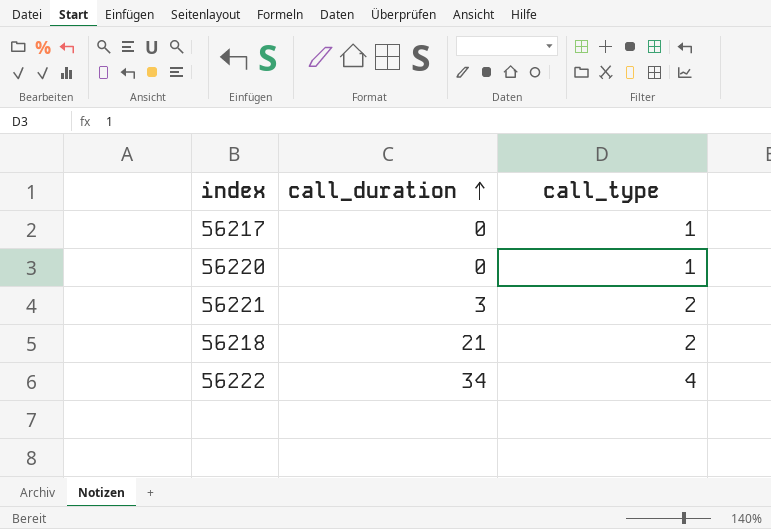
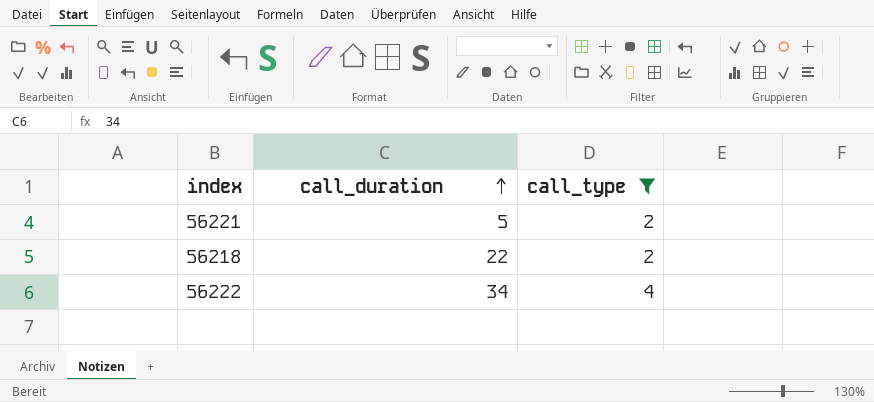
filter: none -> call_type != 1
56221 | call_duration: 3 -> 5
56218 | call_duration: 21 -> 22

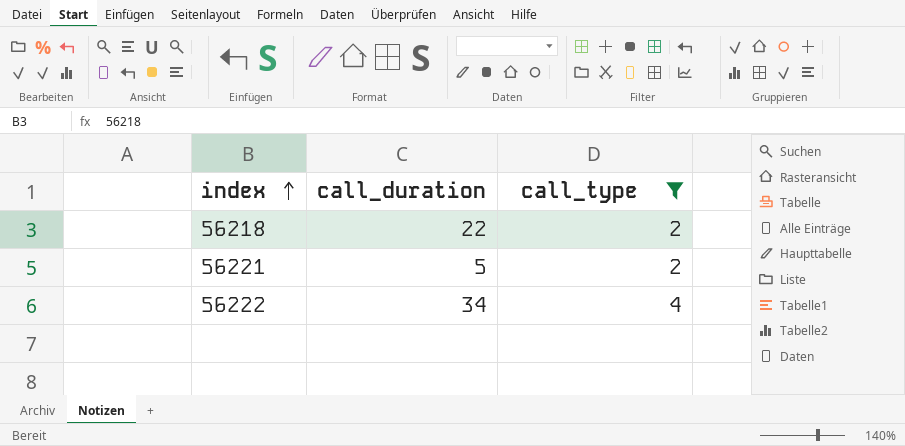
row order: call_duration ascending -> index ascending

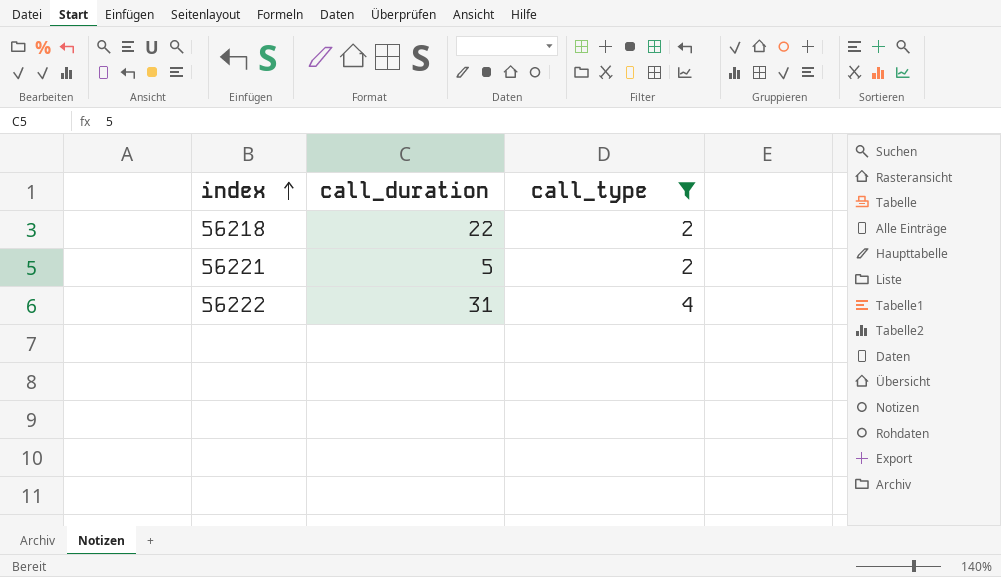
56222 | call_duration: 34 -> 31

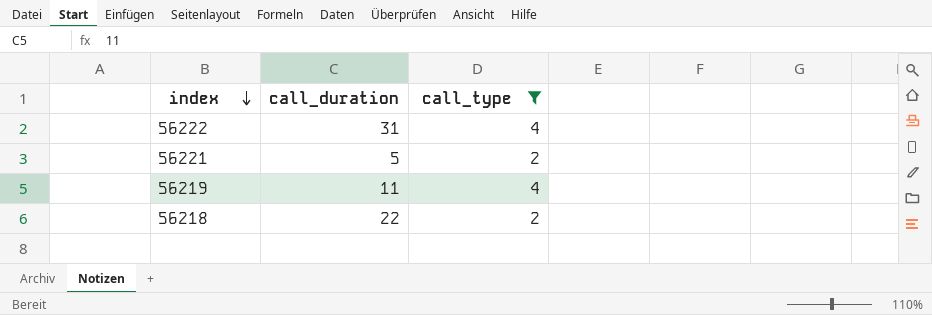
row order: index ascending -> index descending
row 56219: none -> 11 | 4

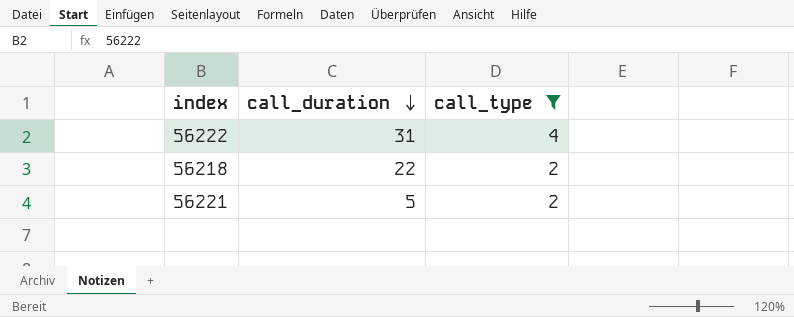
row order: index descending -> call_duration descending
row 56219: 11 | 4 -> none

